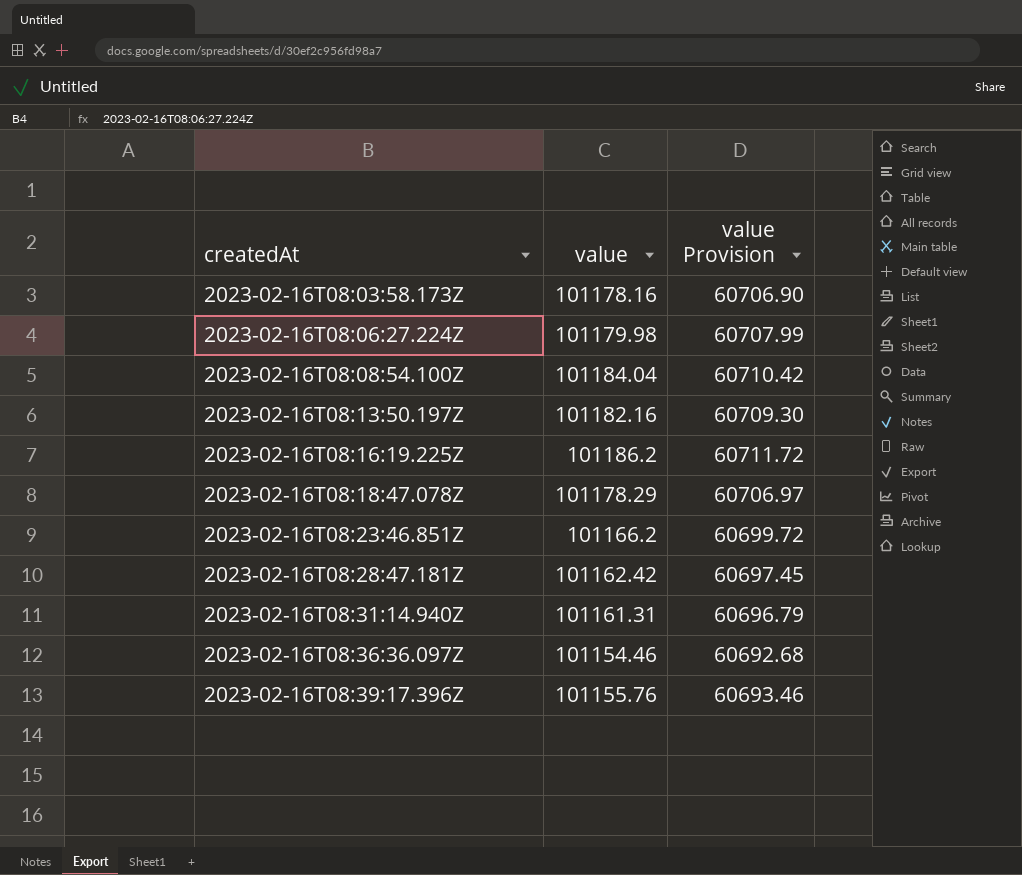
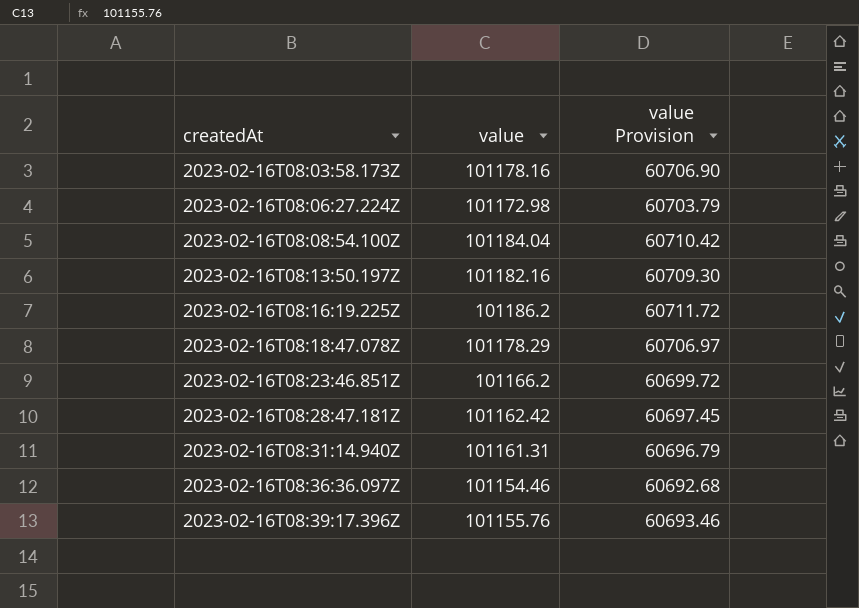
2023-02-16T08:06:27.224Z | value: 101179.98 -> 101172.98
2023-02-16T08:06:27.224Z | value Provision: 60707.99 -> 60703.79

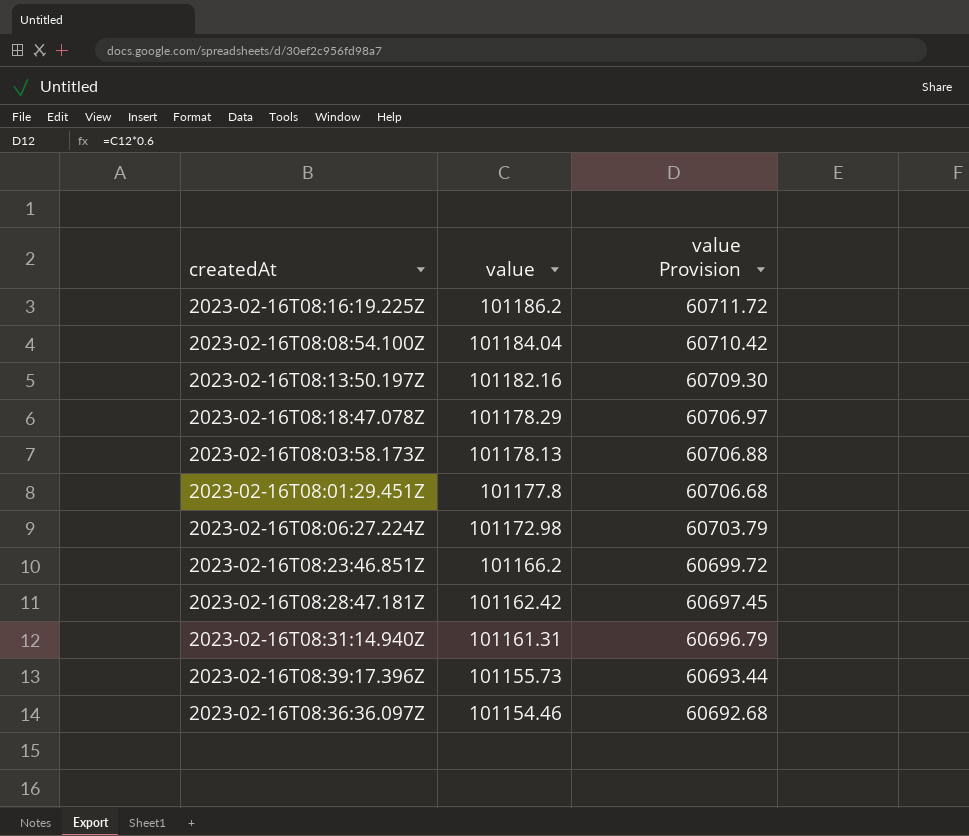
row order: createdAt ascending -> value descending
2023-02-16T08:03:58.173Z | value: 101178.16 -> 101178.13
2023-02-16T08:03:58.173Z | value Provision: 60706.90 -> 60706.88
row 2023-02-16T08:01:29.451Z: none -> 101177.8 | 60706.68
2023-02-16T08:39:17.396Z | value: 101155.76 -> 101155.73
2023-02-16T08:39:17.396Z | value Provision: 60693.46 -> 60693.44

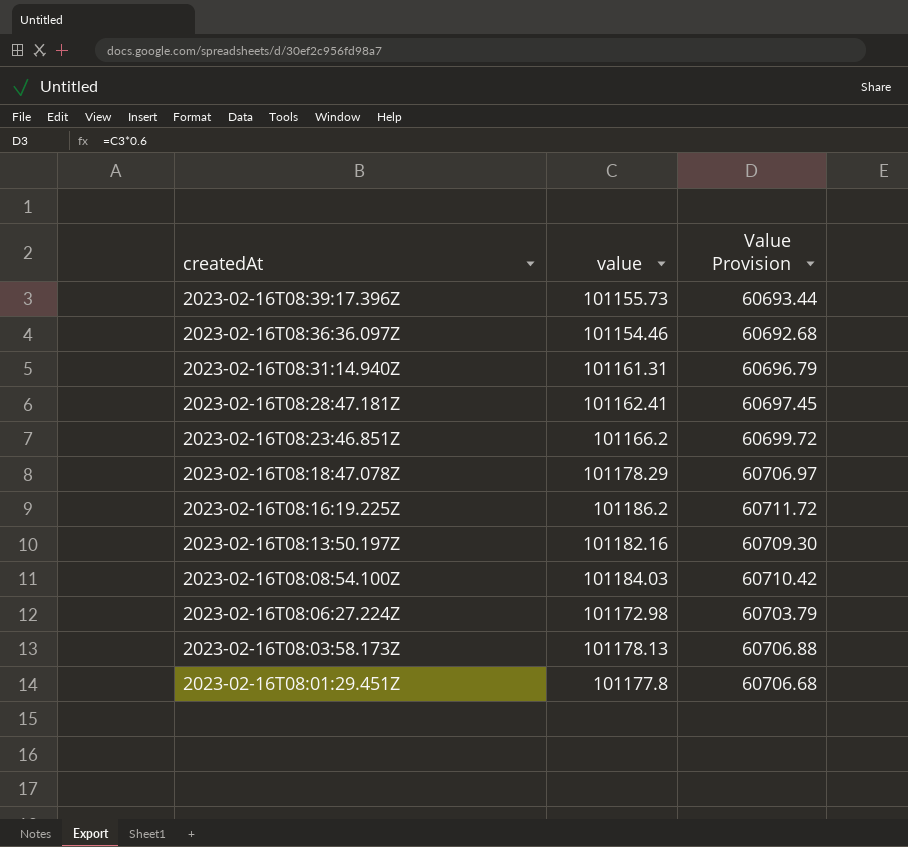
row order: value descending -> createdAt descending
column name: value Provision -> Value Provision
2023-02-16T08:28:47.181Z | value: 101162.42 -> 101162.41
2023-02-16T08:08:54.100Z | value: 101184.04 -> 101184.03

